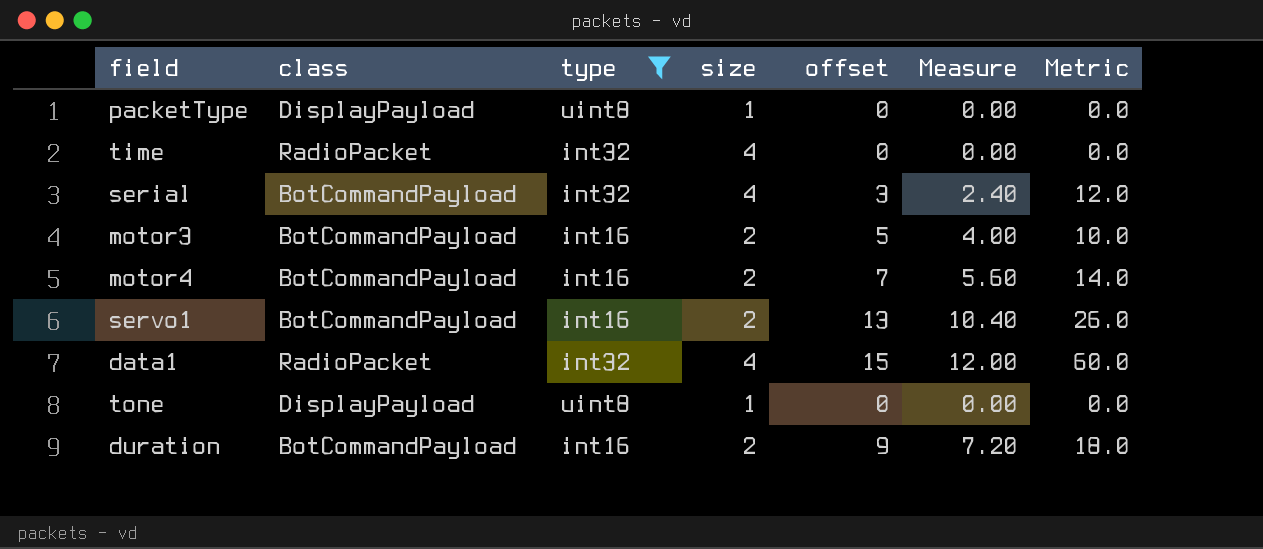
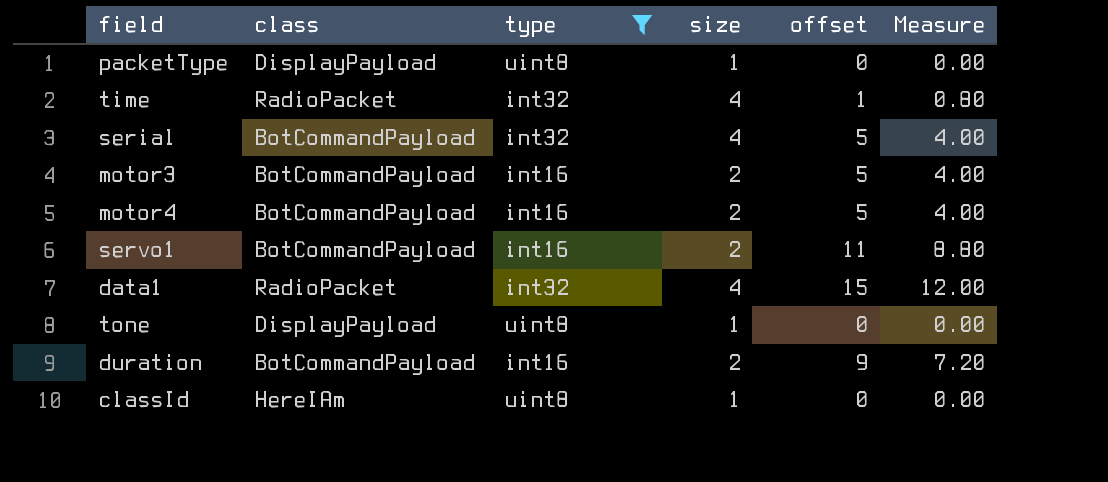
column Metric | formula: [size] * [offset] -> none
time | offset: 0 -> 1
time | Measure: 0.00 -> 0.80
serial | offset: 3 -> 5
serial | Measure: 2.40 -> 4.00
motor4 | offset: 7 -> 5
motor4 | Measure: 5.60 -> 4.00
servo1 | offset: 13 -> 11
servo1 | Measure: 10.40 -> 8.80
row classId: none -> HereIAm | uint8 | 1 | 0 | 0.00

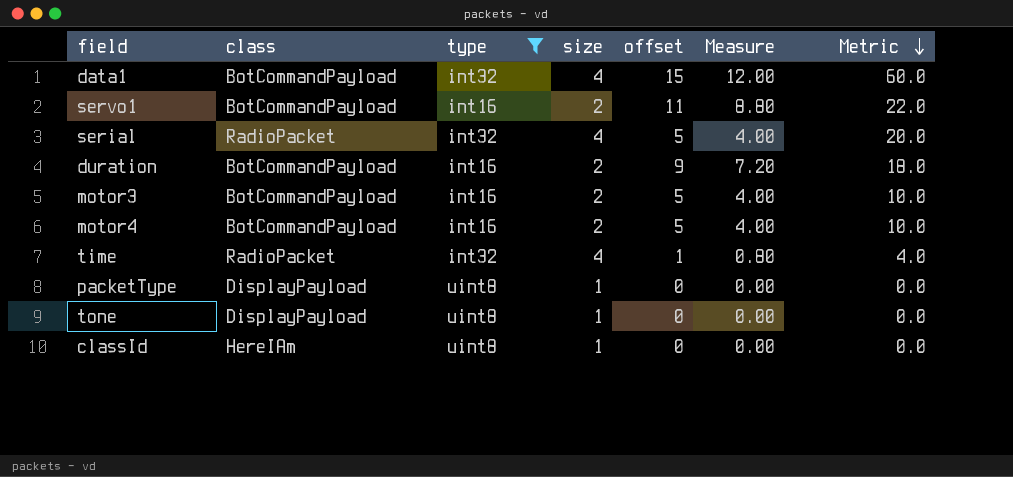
row order: none -> Metric descending
column Metric | formula: none -> [size] * [offset]
data1 | class: RadioPacket -> BotCommandPayload
serial | class: BotCommandPayload -> RadioPacket

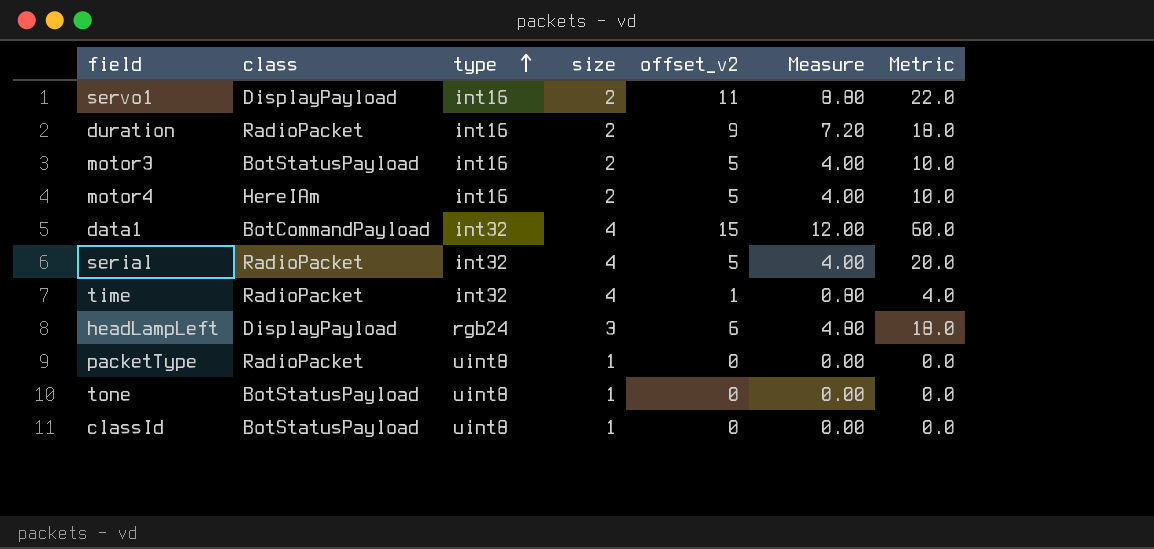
filter: type != rgb24 -> none
row order: Metric descending -> type ascending
column name: offset -> offset_v2
servo1 | class: BotCommandPayload -> DisplayPayload
duration | class: BotCommandPayload -> RadioPacket
motor3 | class: BotCommandPayload -> BotStatusPayload
motor4 | class: BotCommandPayload -> HereIAm
packetType | class: DisplayPayload -> RadioPacket
tone | class: DisplayPayload -> BotStatusPayload
classId | class: HereIAm -> BotStatusPayload

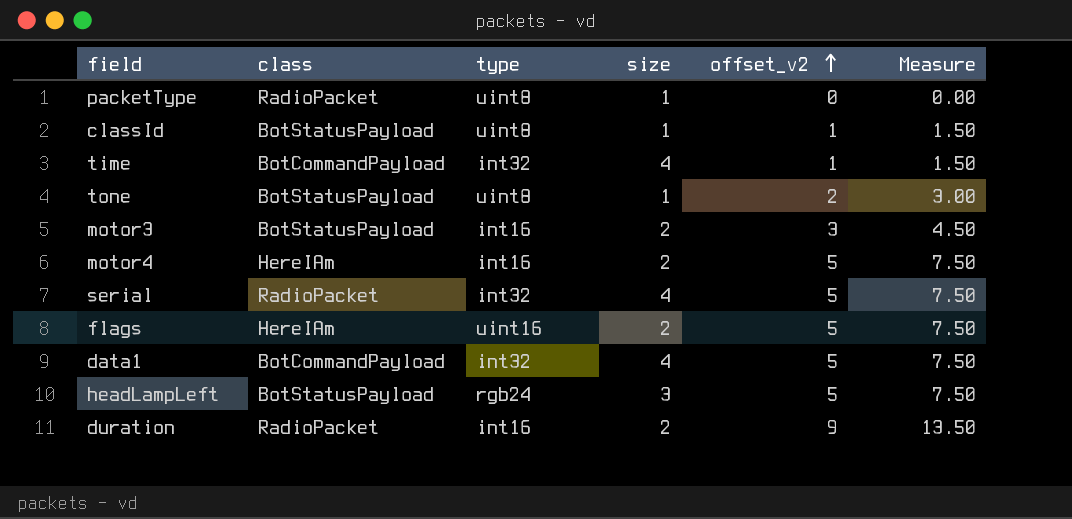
row order: type ascending -> offset_v2 ascending
column Metric | formula: [size] * [offset_v2] -> none
column Measure | formula: [offset_v2] * 0.8 -> [offset_v2] * 1.5
row servo1: DisplayPayload | int16 | 2 | 11 | 8.80 | 22.0 -> none
classId | offset_v2: 0 -> 1
time | class: RadioPacket -> BotCommandPayload
tone | offset_v2: 0 -> 2
motor3 | offset_v2: 5 -> 3
row flags: none -> HereIAm | uint16 | 2 | 5 | 7.50
data1 | offset_v2: 15 -> 5
headLampLeft | class: DisplayPayload -> BotStatusPayload
headLampLeft | offset_v2: 6 -> 5

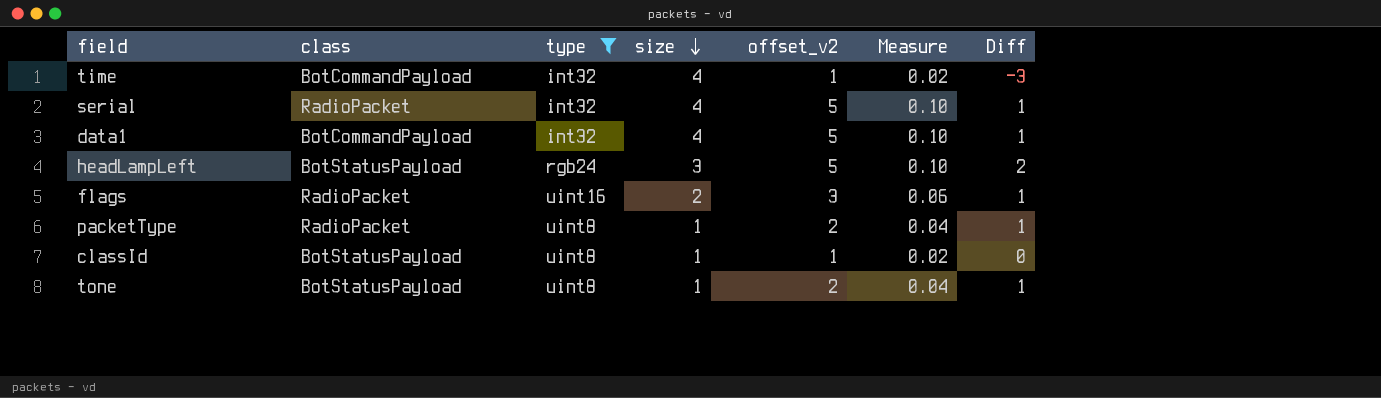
filter: none -> type != int16
row order: offset_v2 ascending -> size descending
column Measure | formula: [offset_v2] * 1.5 -> [offset_v2] * 0.02
column Diff | formula: none -> [offset_v2] - [size]
flags | class: HereIAm -> RadioPacket
flags | offset_v2: 5 -> 3
packetType | offset_v2: 0 -> 2

